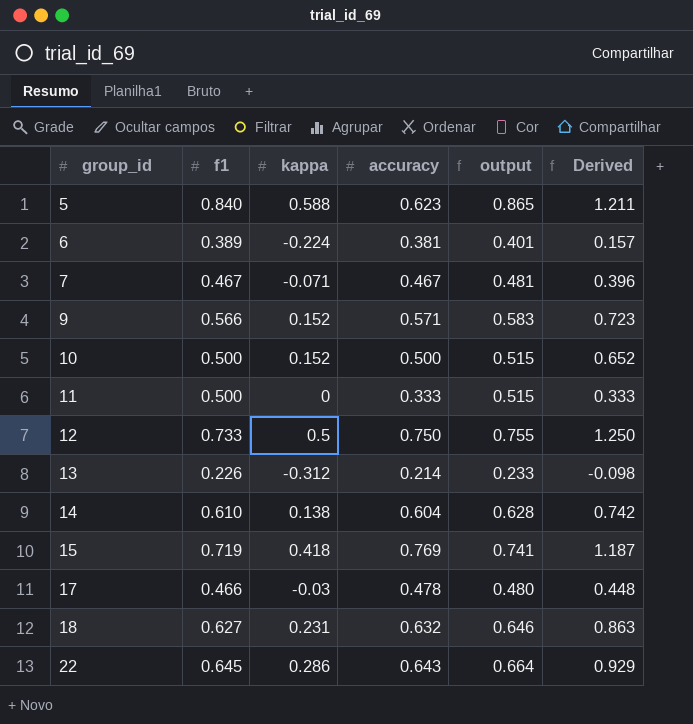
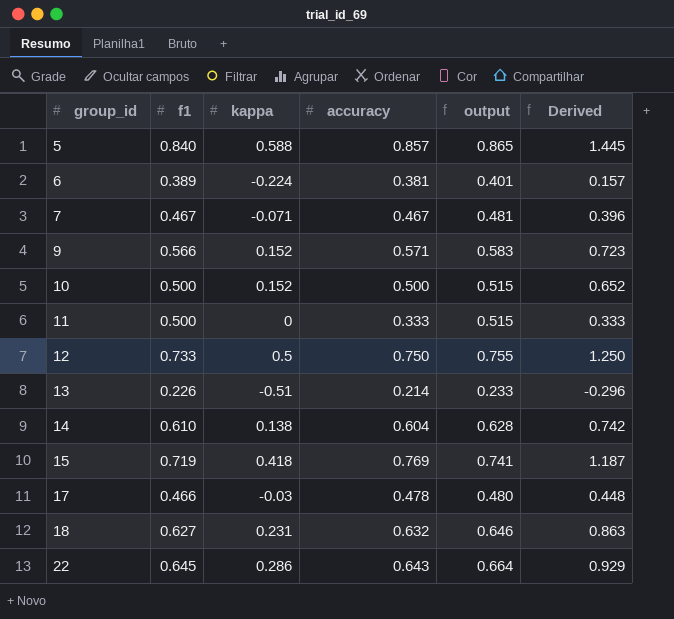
5 | accuracy: 0.623 -> 0.857
5 | Derived: 1.211 -> 1.445
13 | kappa: -0.312 -> -0.51
13 | Derived: -0.098 -> -0.296

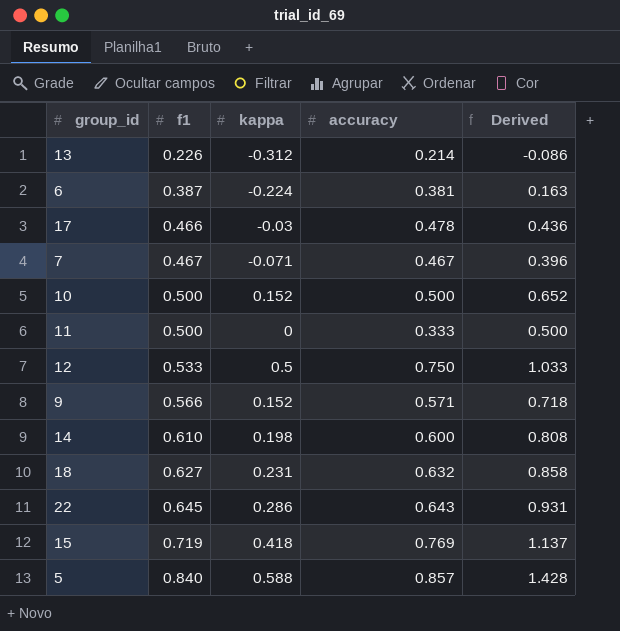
row order: group_id ascending -> f1 ascending
column output | formula: [f1] * 1.03 -> none
column Derived | formula: [kappa] + [accuracy] -> [f1] + [kappa]
13 | kappa: -0.51 -> -0.312
6 | f1: 0.389 -> 0.387
12 | f1: 0.733 -> 0.533
14 | kappa: 0.138 -> 0.198
14 | accuracy: 0.604 -> 0.600

